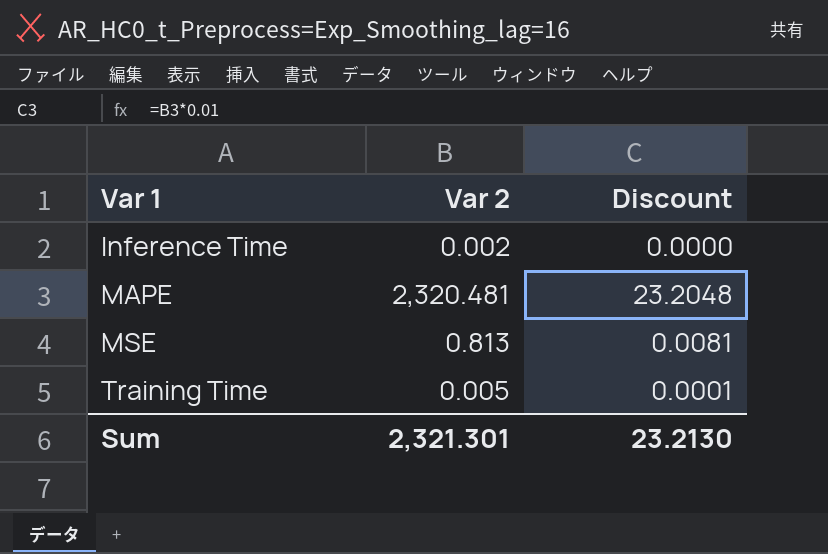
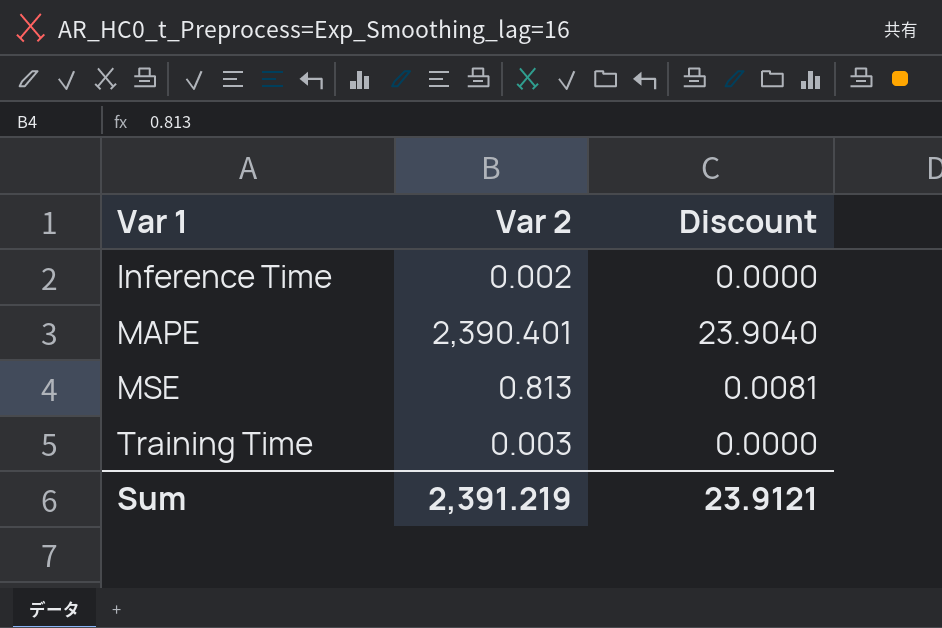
MAPE | Var 2: 2,320.481 -> 2,390.401
MAPE | Discount: 23.2048 -> 23.9040
Training Time | Var 2: 0.005 -> 0.003
Training Time | Discount: 0.0001 -> 0.0000
Sum | Var 2: 2,321.301 -> 2,391.219
Sum | Discount: 23.2130 -> 23.9121

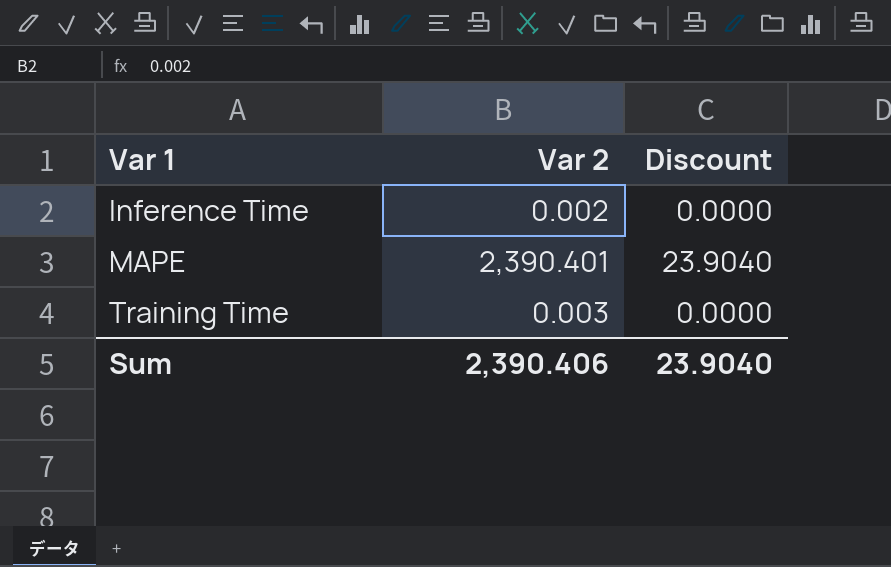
row MSE: 0.813 | 0.0081 -> none
Sum | Var 2: 2,391.219 -> 2,390.406
Sum | Discount: 23.9121 -> 23.9040

